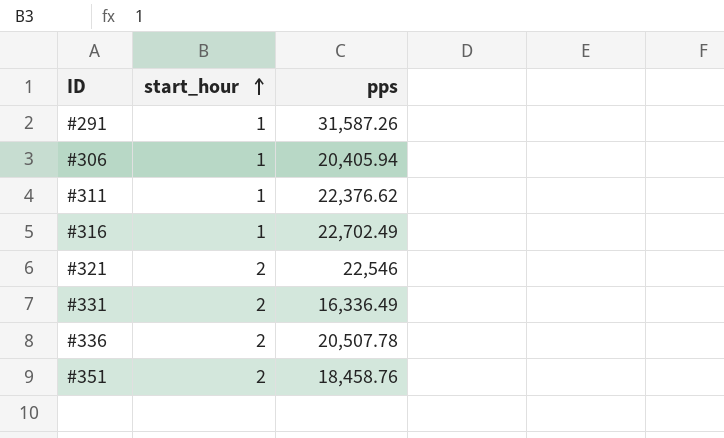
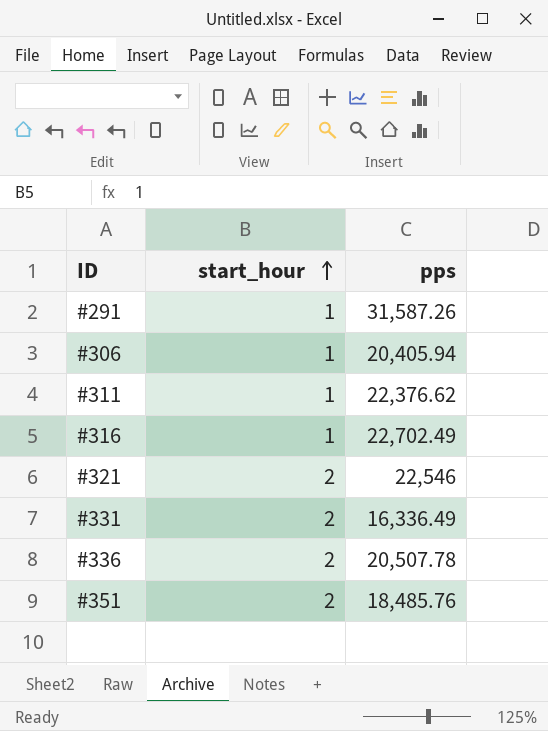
#351 | pps: 18,458.76 -> 18,485.76

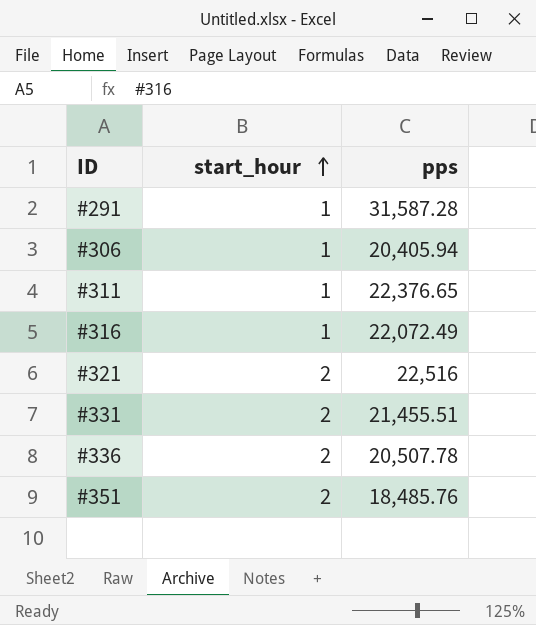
#291 | pps: 31,587.26 -> 31,587.28
#311 | pps: 22,376.62 -> 22,376.65
#316 | pps: 22,702.49 -> 22,072.49
#321 | pps: 22,546 -> 22,516
#331 | pps: 16,336.49 -> 21,455.51

